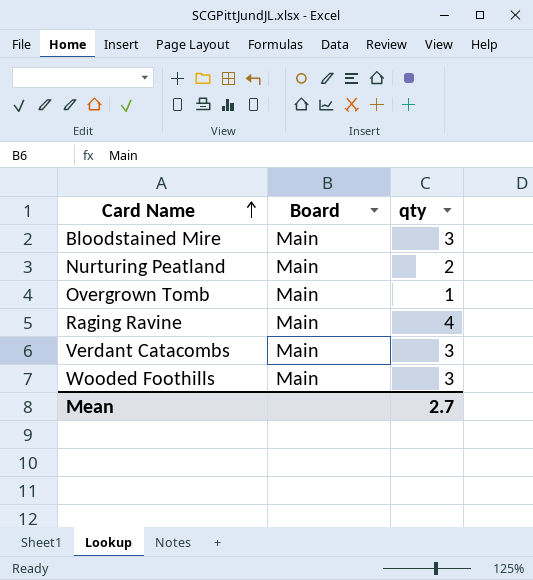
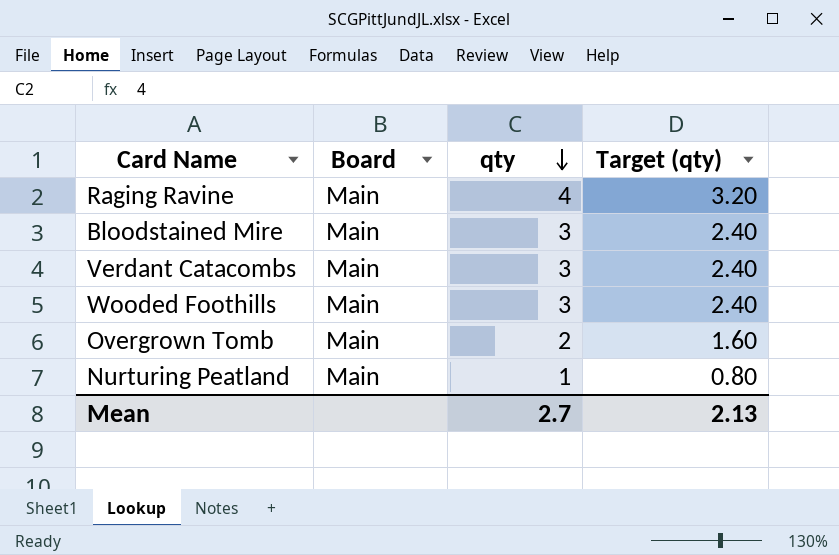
row order: Card Name ascending -> qty descending
column Target (qty) | formula: none -> [qty] * 0.8
Overgrown Tomb | qty: 1 -> 2
Nurturing Peatland | qty: 2 -> 1

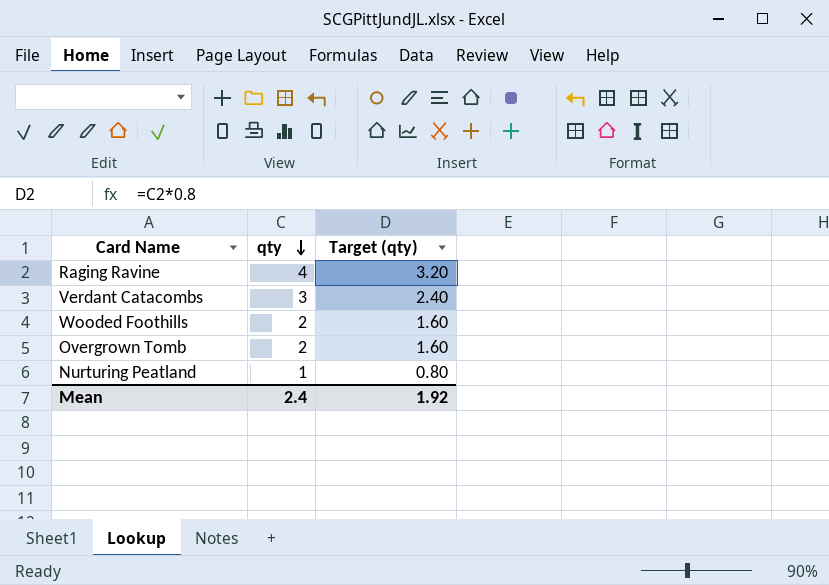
column Board | position: 2 -> none
row Bloodstained Mire: Main | 3 | 2.40 -> none
Wooded Foothills | qty: 3 -> 2
Wooded Foothills | Target (qty): 2.40 -> 1.60
Mean | qty: 2.7 -> 2.4
Mean | Target (qty): 2.13 -> 1.92

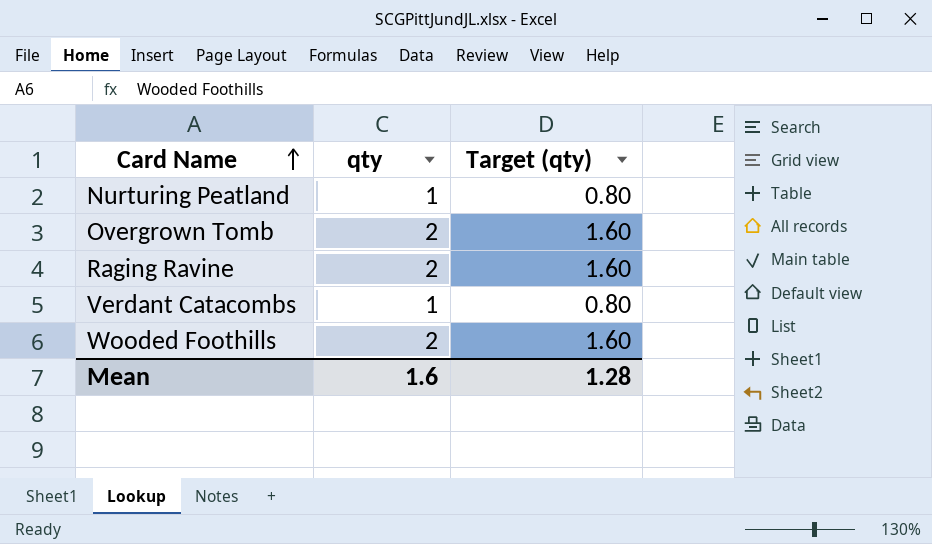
row order: qty descending -> Card Name ascending
Raging Ravine | qty: 4 -> 2
Raging Ravine | Target (qty): 3.20 -> 1.60
Verdant Catacombs | qty: 3 -> 1
Verdant Catacombs | Target (qty): 2.40 -> 0.80
Mean | qty: 2.4 -> 1.6
Mean | Target (qty): 1.92 -> 1.28

